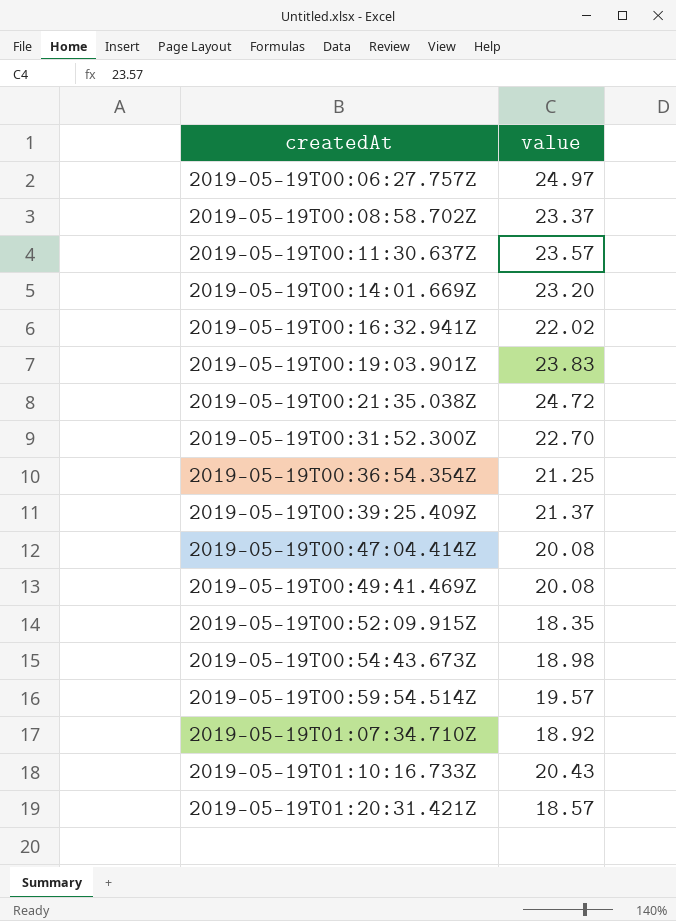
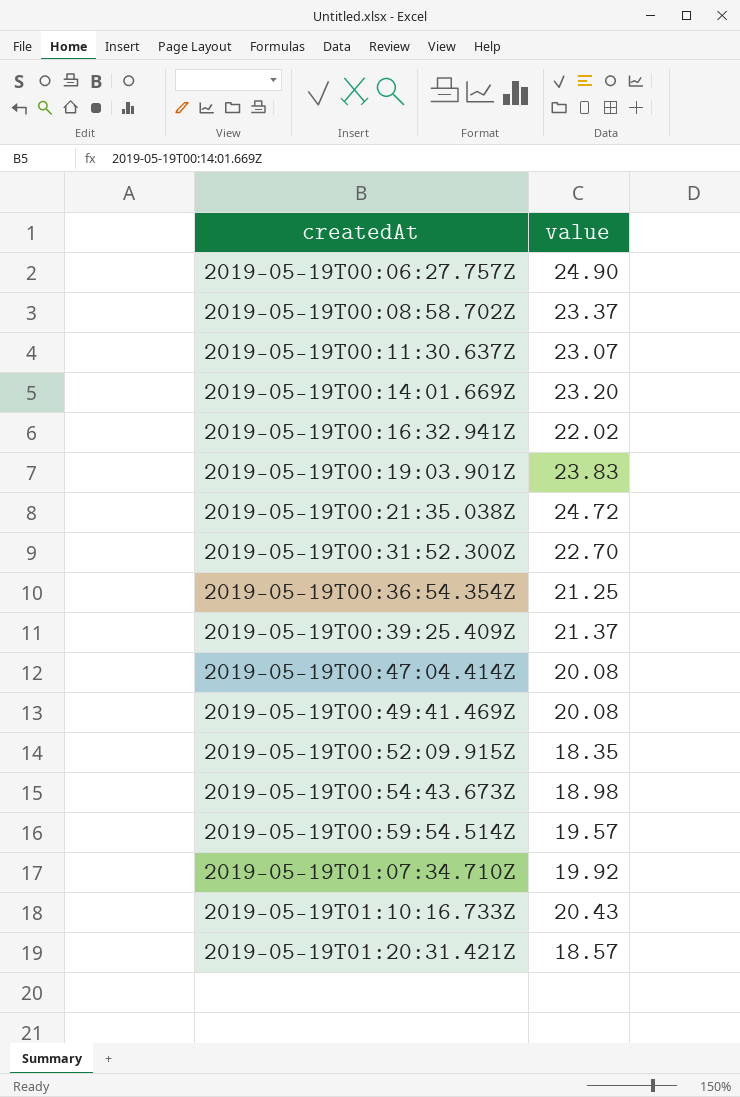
2019-05-19T00:06:27.757Z | value: 24.97 -> 24.90
2019-05-19T00:11:30.637Z | value: 23.57 -> 23.07
2019-05-19T01:07:34.710Z | value: 18.92 -> 19.92

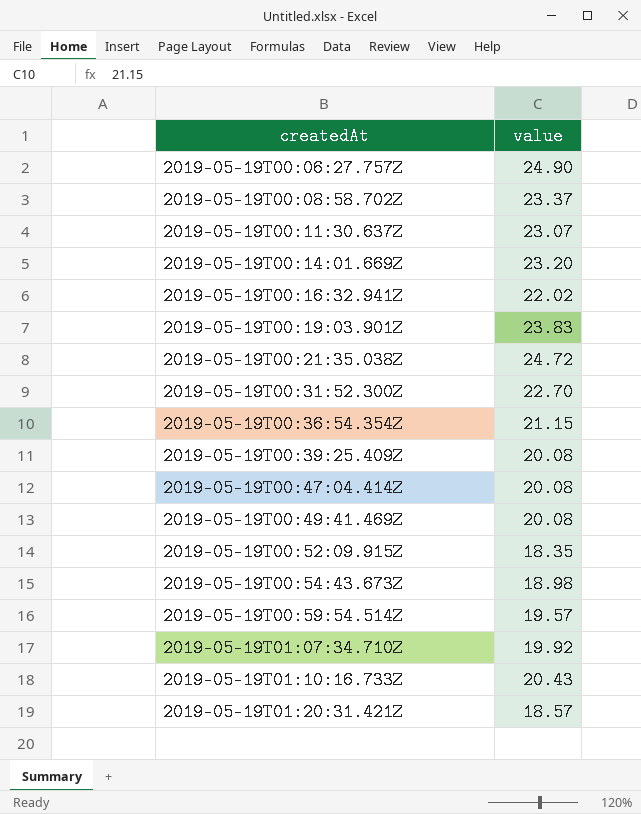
2019-05-19T00:36:54.354Z | value: 21.25 -> 21.15
2019-05-19T00:39:25.409Z | value: 21.37 -> 20.08

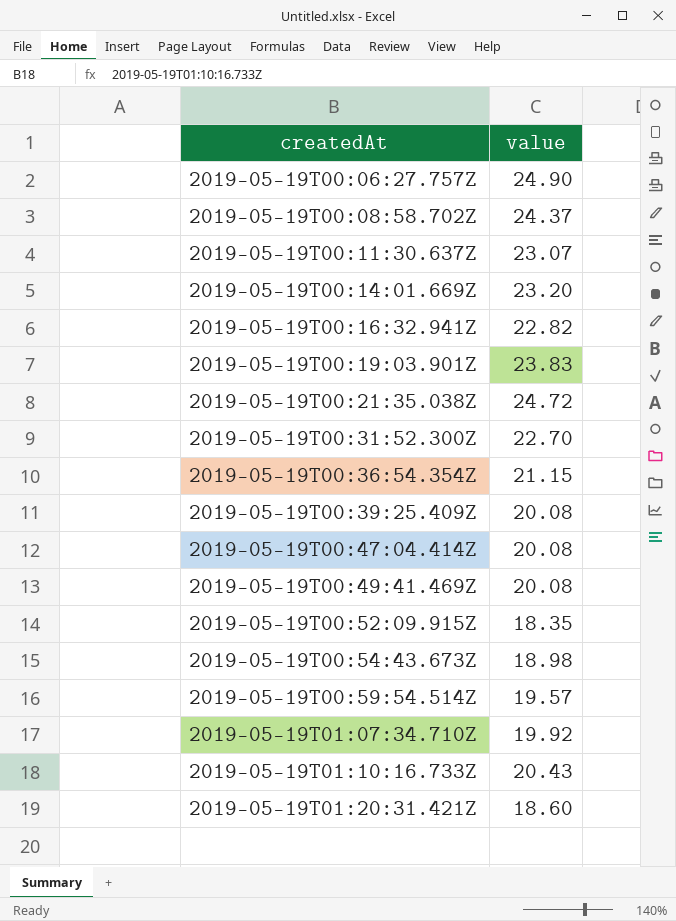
2019-05-19T00:08:58.702Z | value: 23.37 -> 24.37
2019-05-19T00:16:32.941Z | value: 22.02 -> 22.82
2019-05-19T01:20:31.421Z | value: 18.57 -> 18.60

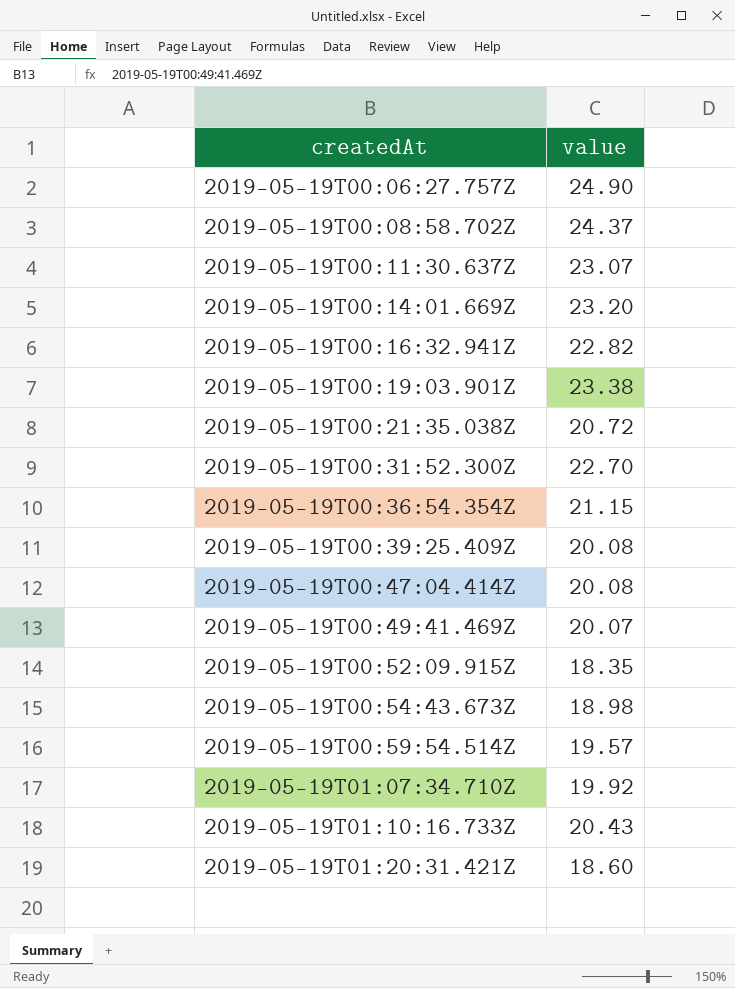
2019-05-19T00:19:03.901Z | value: 23.83 -> 23.38
2019-05-19T00:21:35.038Z | value: 24.72 -> 20.72
2019-05-19T00:49:41.469Z | value: 20.08 -> 20.07

